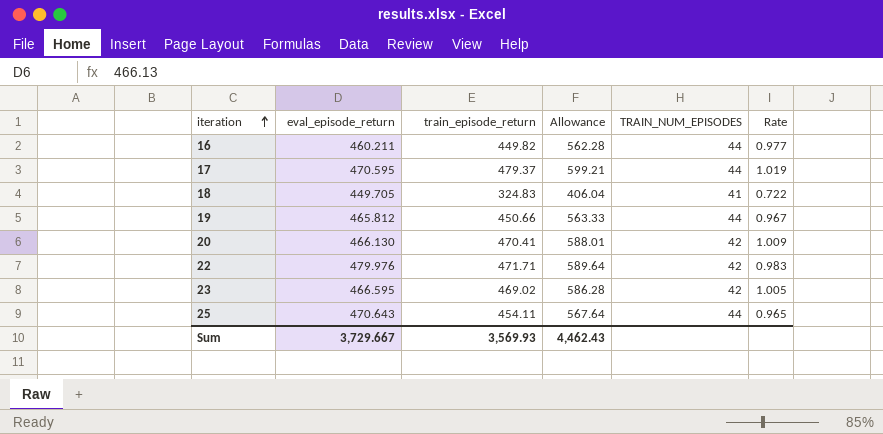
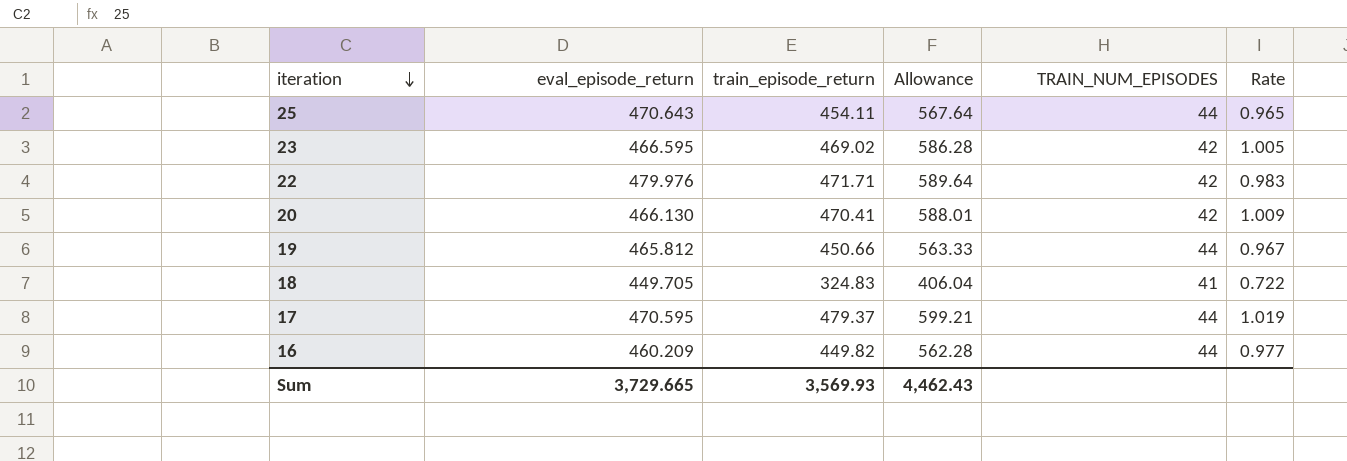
row order: iteration ascending -> iteration descending
16 | eval_episode_return: 460.211 -> 460.209
Sum | eval_episode_return: 3,729.667 -> 3,729.665

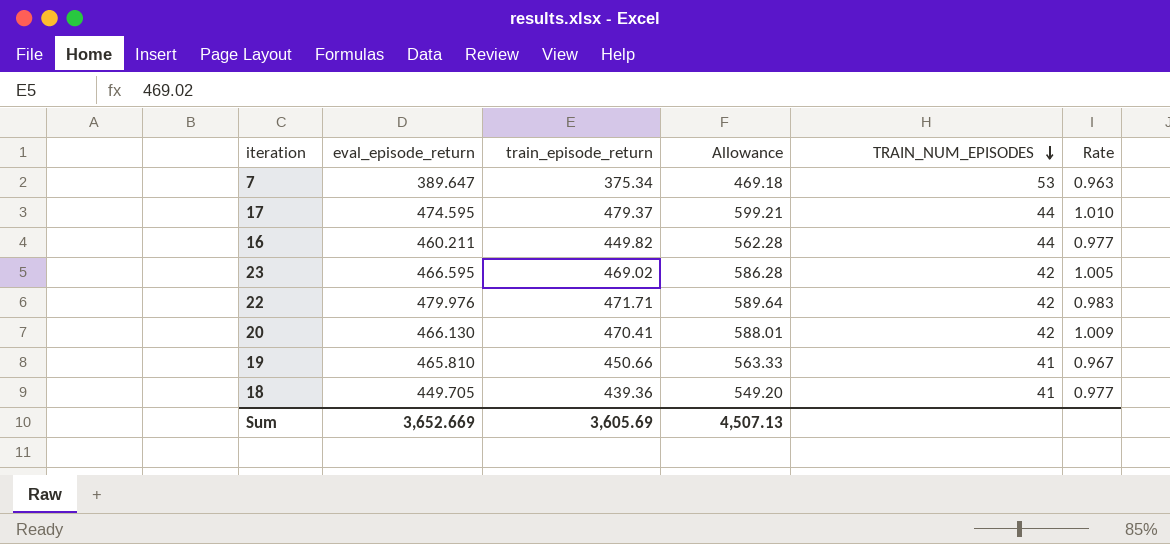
row order: iteration descending -> TRAIN_NUM_EPISODES descending
row 25: 470.643 | 454.11 | 567.64 | 44 | 0.965 -> none
row 7: none -> 389.647 | 375.34 | 469.18 | 53 | 0.963
17 | eval_episode_return: 470.595 -> 474.595
17 | Rate: 1.019 -> 1.010
16 | eval_episode_return: 460.209 -> 460.211
19 | eval_episode_return: 465.812 -> 465.810
19 | TRAIN_NUM_EPISODES: 44 -> 41
18 | train_episode_return: 324.83 -> 439.36
18 | Allowance: 406.04 -> 549.20
18 | Rate: 0.722 -> 0.977
Sum | eval_episode_return: 3,729.665 -> 3,652.669
Sum | train_episode_return: 3,569.93 -> 3,605.69
Sum | Allowance: 4,462.43 -> 4,507.13

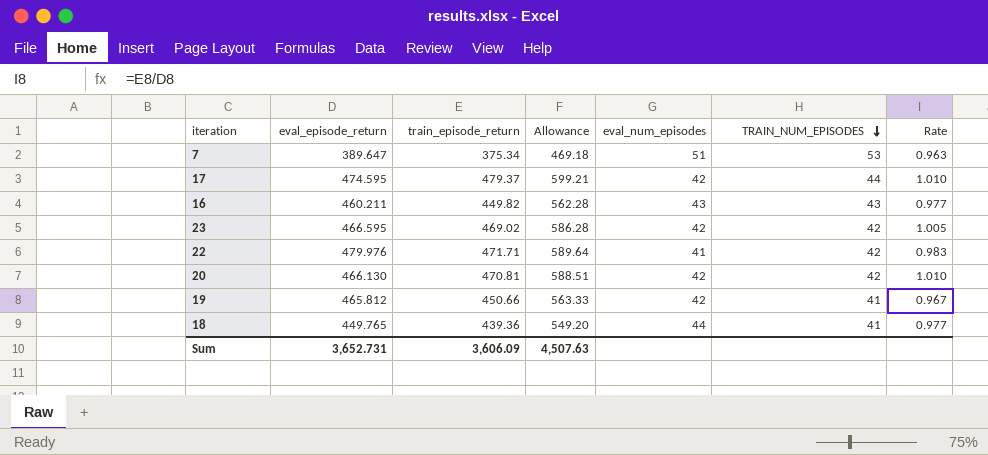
column eval_num_episodes | position: none -> 5
16 | TRAIN_NUM_EPISODES: 44 -> 43
20 | train_episode_return: 470.41 -> 470.81
20 | Allowance: 588.01 -> 588.51
20 | Rate: 1.009 -> 1.010
19 | eval_episode_return: 465.810 -> 465.812
18 | eval_episode_return: 449.705 -> 449.765
Sum | eval_episode_return: 3,652.669 -> 3,652.731
Sum | train_episode_return: 3,605.69 -> 3,606.09
Sum | Allowance: 4,507.13 -> 4,507.63

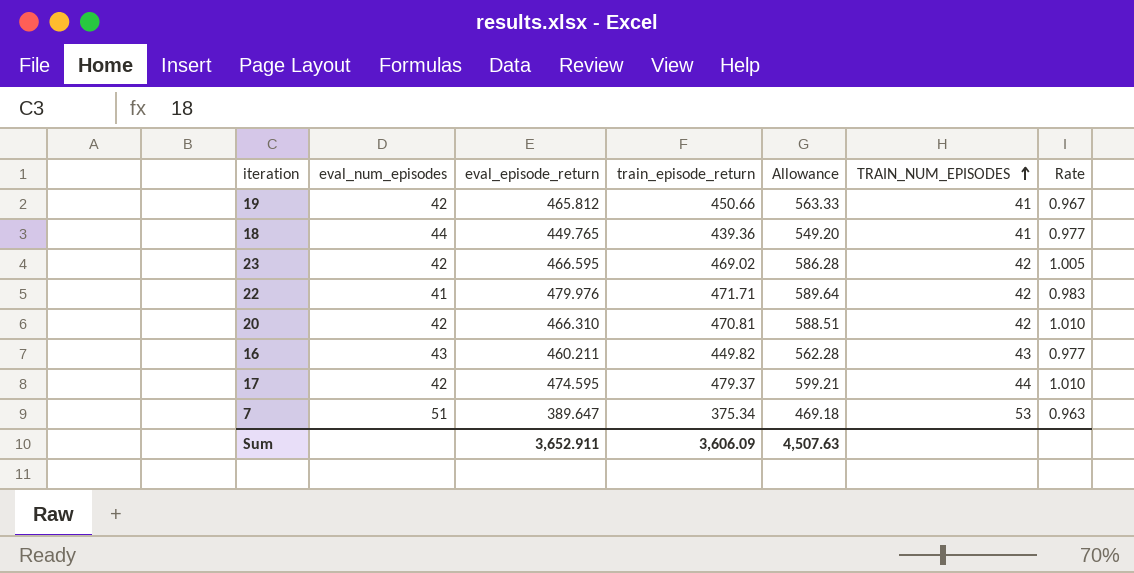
row order: TRAIN_NUM_EPISODES descending -> TRAIN_NUM_EPISODES ascending
column eval_num_episodes | position: 5 -> 2
20 | eval_episode_return: 466.130 -> 466.310
Sum | eval_episode_return: 3,652.731 -> 3,652.911

